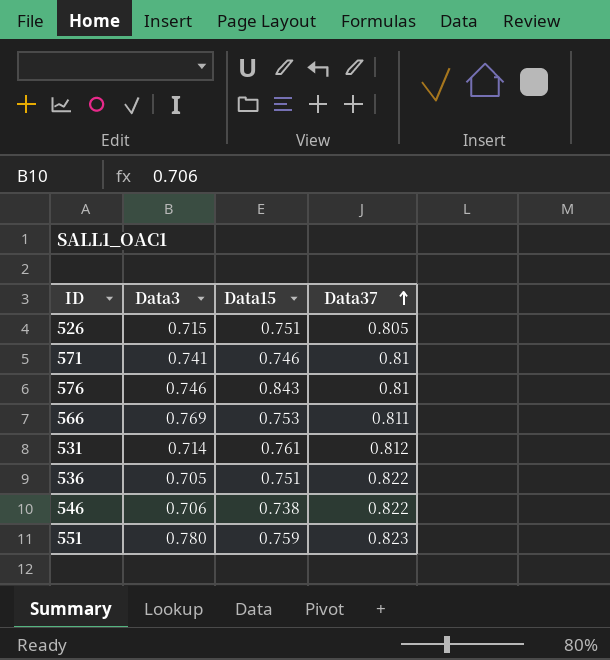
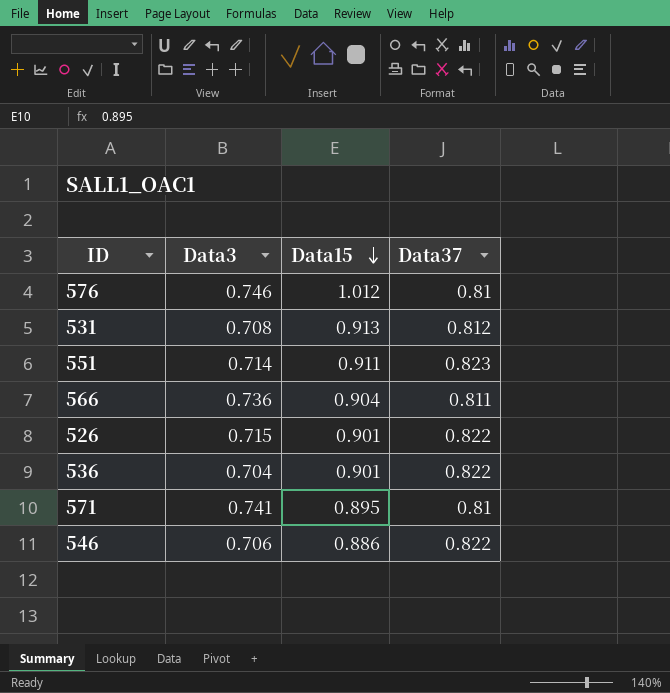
row order: Data37 ascending -> Data15 descending
576 | Data15: 0.843 -> 1.012
531 | Data3: 0.714 -> 0.708
531 | Data15: 0.761 -> 0.913
551 | Data3: 0.780 -> 0.714
551 | Data15: 0.759 -> 0.911
566 | Data3: 0.769 -> 0.736
566 | Data15: 0.753 -> 0.904
526 | Data15: 0.751 -> 0.901
526 | Data37: 0.805 -> 0.822
536 | Data3: 0.705 -> 0.704
536 | Data15: 0.751 -> 0.901
571 | Data15: 0.746 -> 0.895
546 | Data15: 0.738 -> 0.886

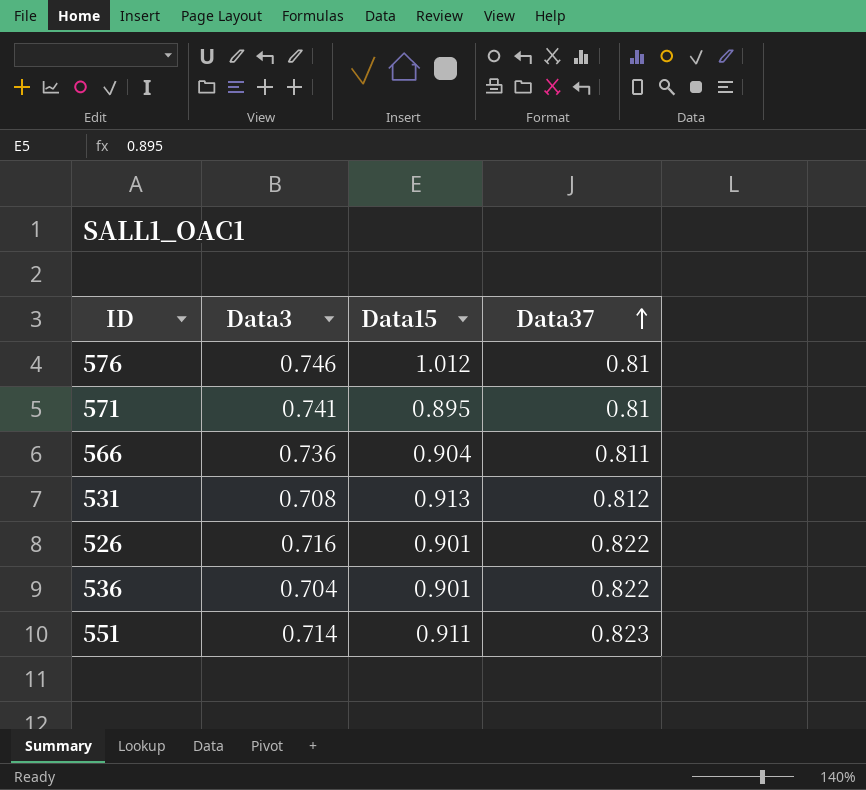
row order: Data15 descending -> Data37 ascending
row 546: 0.706 | 0.886 | 0.822 -> none
526 | Data3: 0.715 -> 0.716

